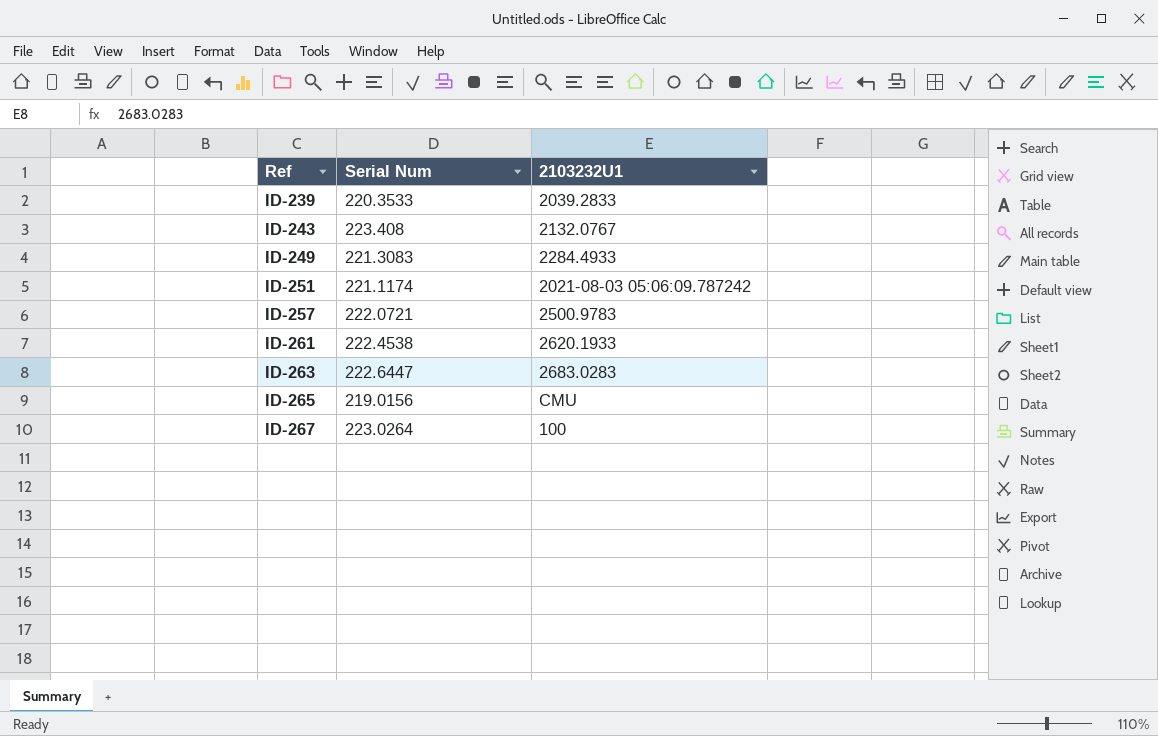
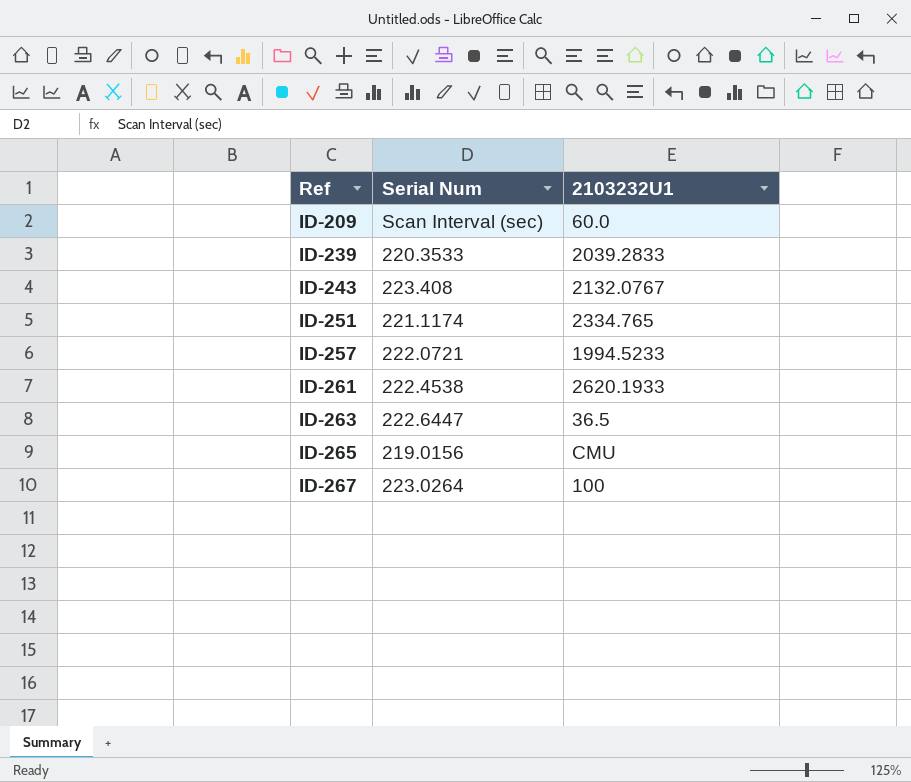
row ID-249: 221.3083 | 2284.4933 -> none
row ID-209: none -> Scan Interval (sec) | 60.0
ID-251 | 2103232U1: 2021-08-03 05:06:09.787242 -> 2334.765
ID-257 | 2103232U1: 2500.9783 -> 1994.5233
ID-263 | 2103232U1: 2683.0283 -> 36.5

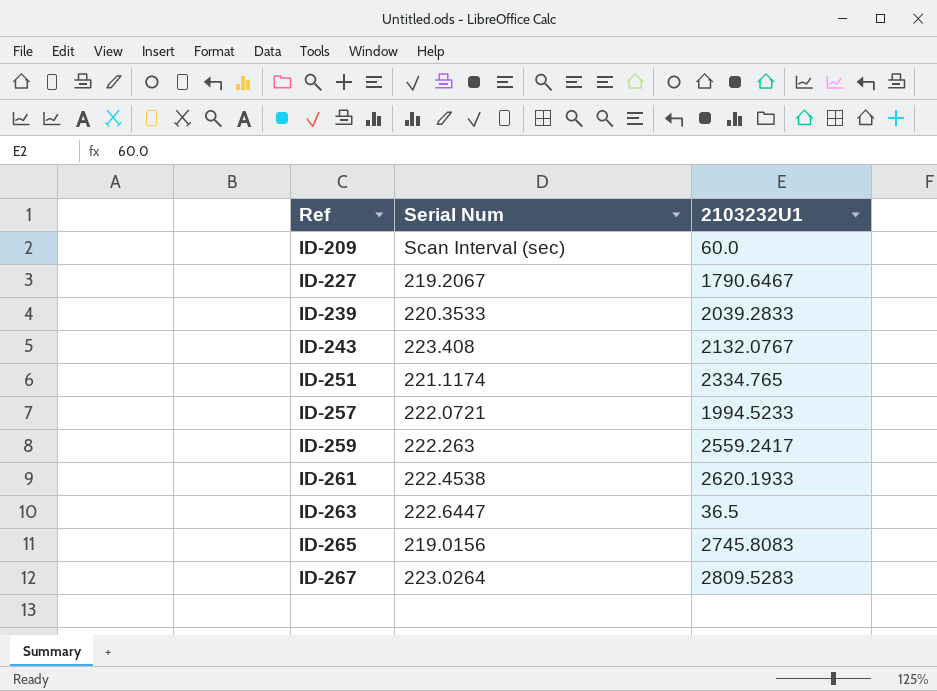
row ID-227: none -> 219.2067 | 1790.6467
row ID-259: none -> 222.263 | 2559.2417
ID-265 | 2103232U1: CMU -> 2745.8083
ID-267 | 2103232U1: 100 -> 2809.5283

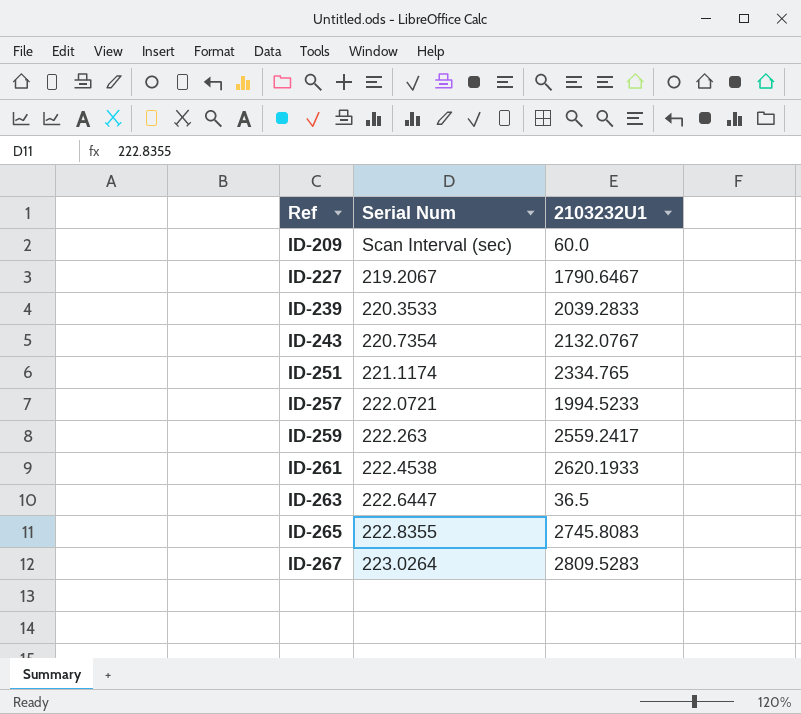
ID-243 | Serial Num: 223.408 -> 220.7354
ID-265 | Serial Num: 219.0156 -> 222.8355

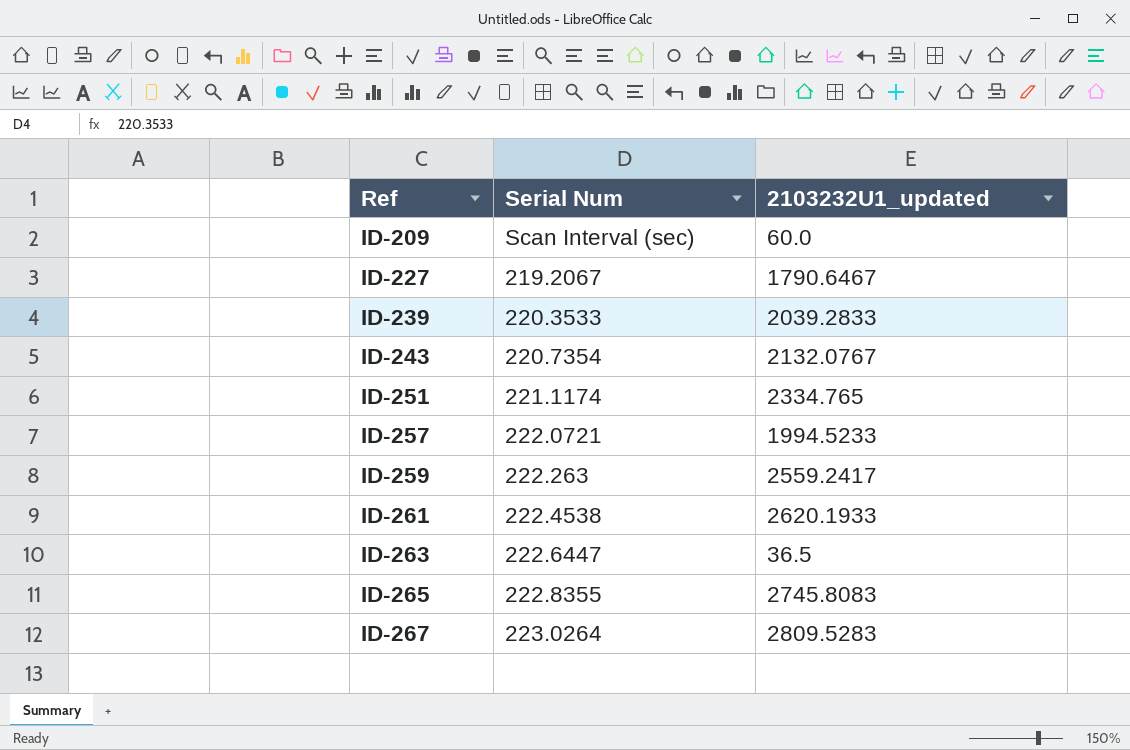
column name: 2103232U1 -> 2103232U1_updated

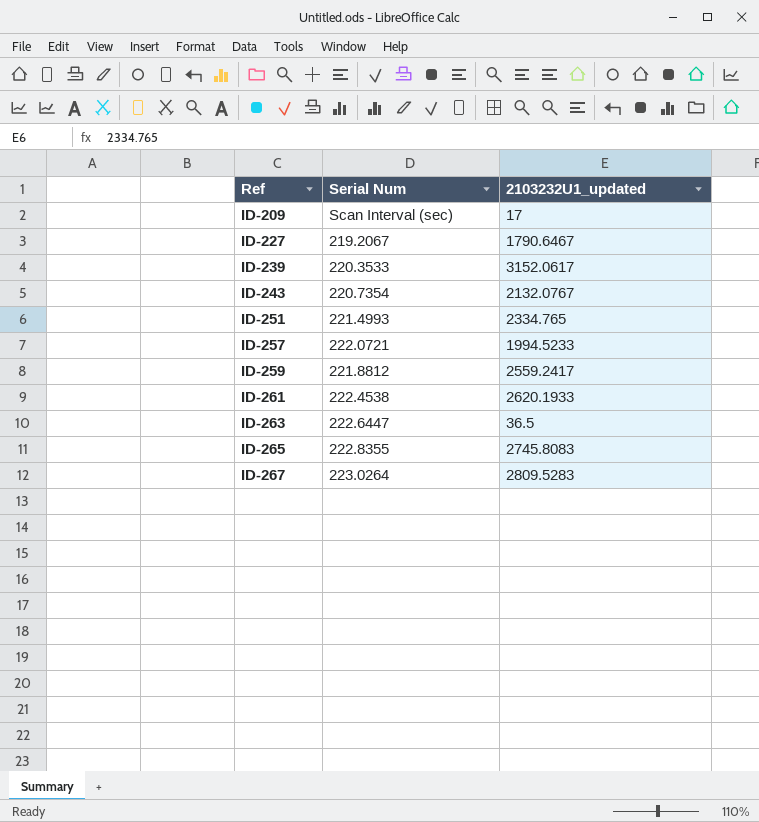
ID-209 | 2103232U1_updated: 60.0 -> 17
ID-239 | 2103232U1_updated: 2039.2833 -> 3152.0617
ID-251 | Serial Num: 221.1174 -> 221.4993
ID-259 | Serial Num: 222.263 -> 221.8812

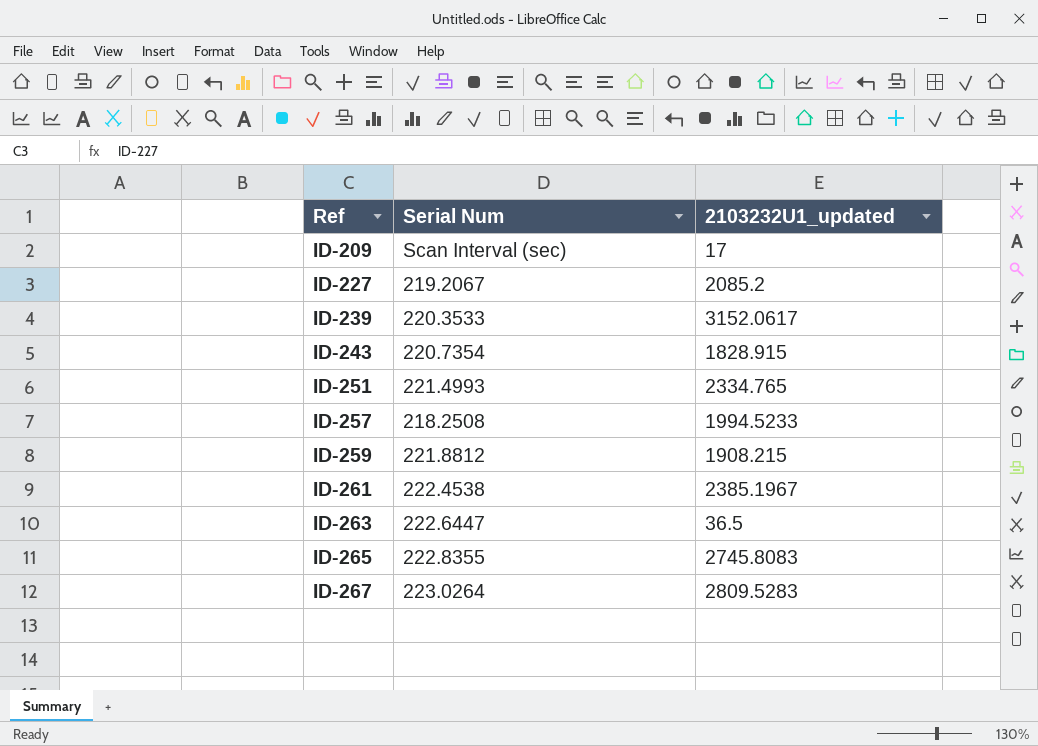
ID-227 | 2103232U1_updated: 1790.6467 -> 2085.2
ID-243 | 2103232U1_updated: 2132.0767 -> 1828.915
ID-257 | Serial Num: 222.0721 -> 218.2508
ID-259 | 2103232U1_updated: 2559.2417 -> 1908.215
ID-261 | 2103232U1_updated: 2620.1933 -> 2385.1967

